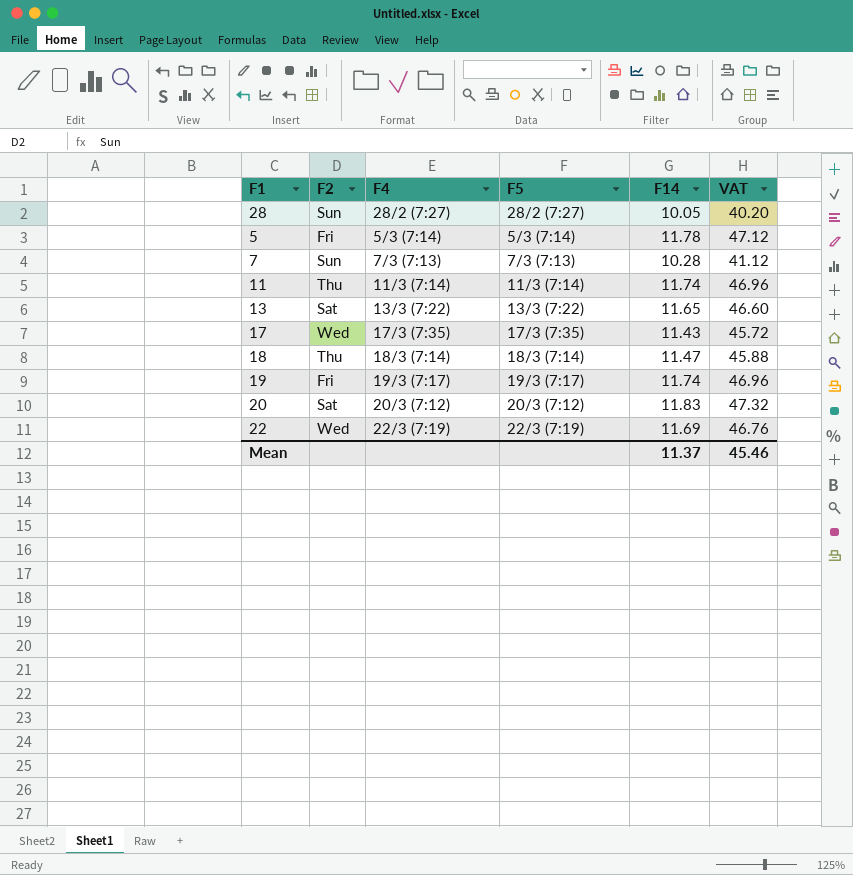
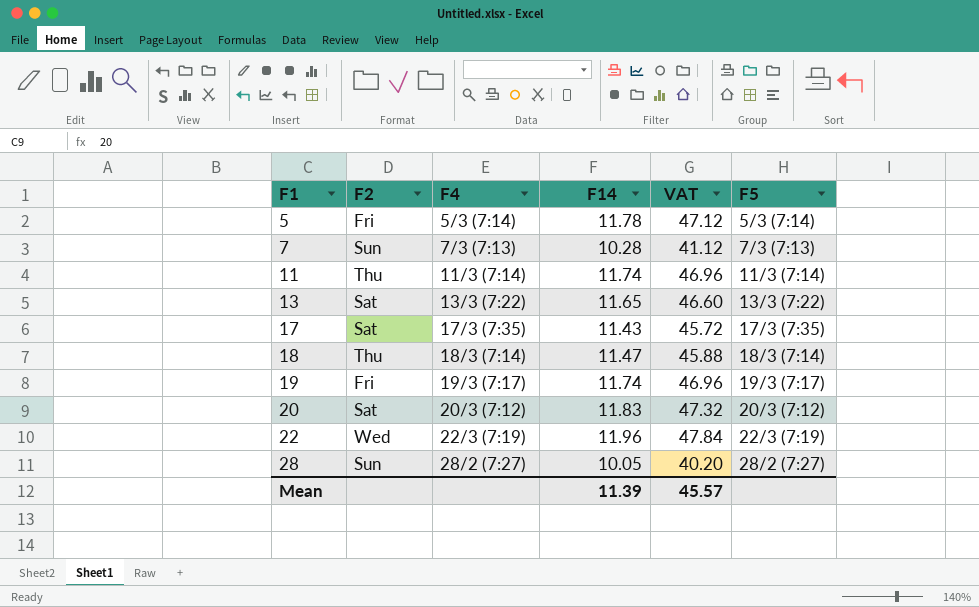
row order: none -> F1 ascending
column F5 | position: 4 -> 6
17 | F2: Wed -> Sat
22 | F14: 11.69 -> 11.96
22 | VAT: 46.76 -> 47.84
Mean | F14: 11.37 -> 11.39
Mean | VAT: 45.46 -> 45.57

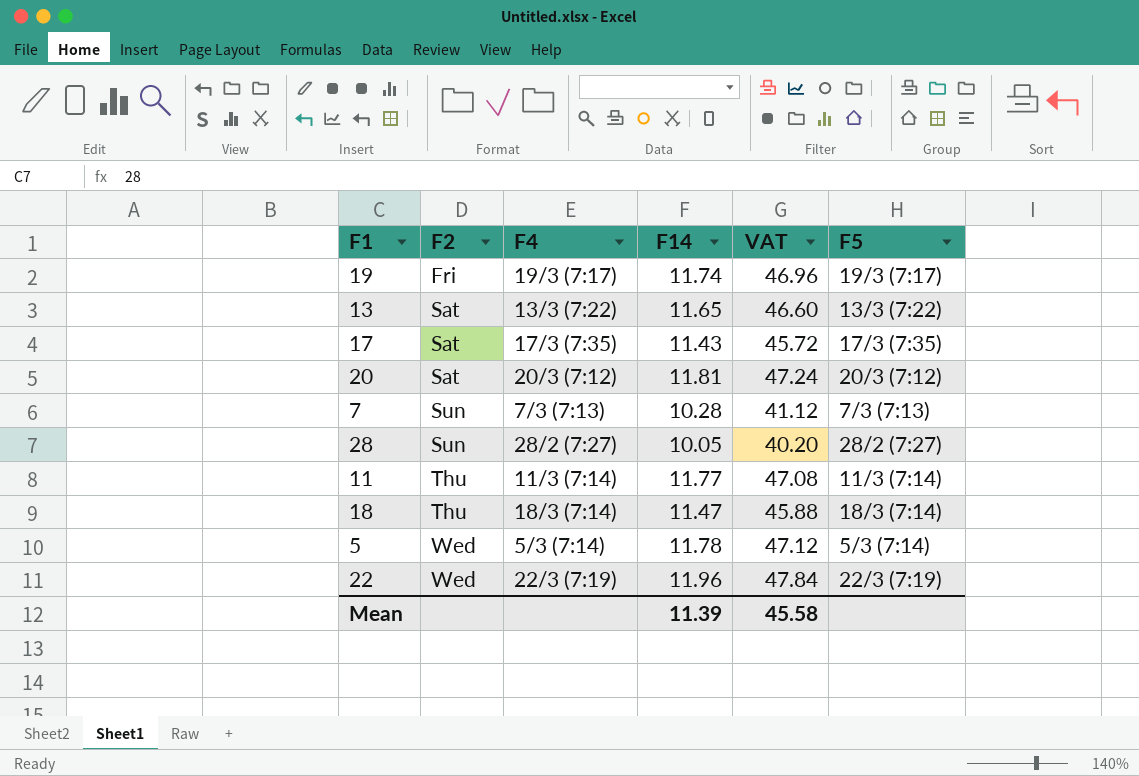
row order: F1 ascending -> F2 ascending
20 | F14: 11.83 -> 11.81
20 | VAT: 47.32 -> 47.24
11 | F14: 11.74 -> 11.77
11 | VAT: 46.96 -> 47.08
5 | F2: Fri -> Wed
Mean | VAT: 45.57 -> 45.58

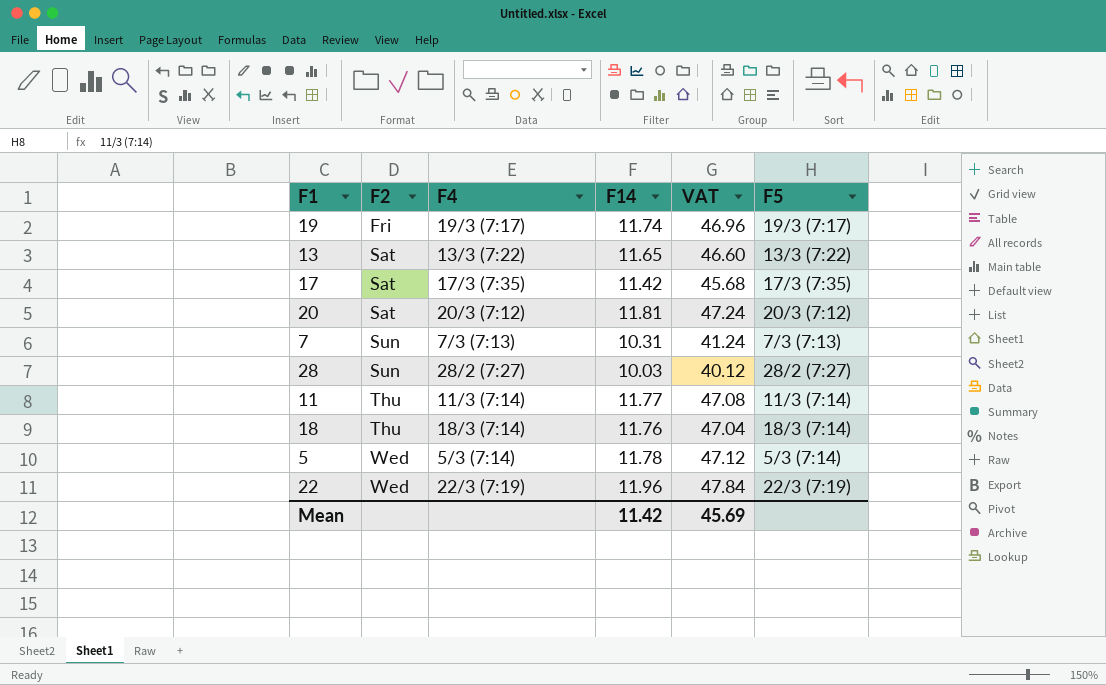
17 | F14: 11.43 -> 11.42
17 | VAT: 45.72 -> 45.68
7 | F14: 10.28 -> 10.31
7 | VAT: 41.12 -> 41.24
28 | F14: 10.05 -> 10.03
28 | VAT: 40.20 -> 40.12
18 | F14: 11.47 -> 11.76
18 | VAT: 45.88 -> 47.04
Mean | F14: 11.39 -> 11.42
Mean | VAT: 45.58 -> 45.69

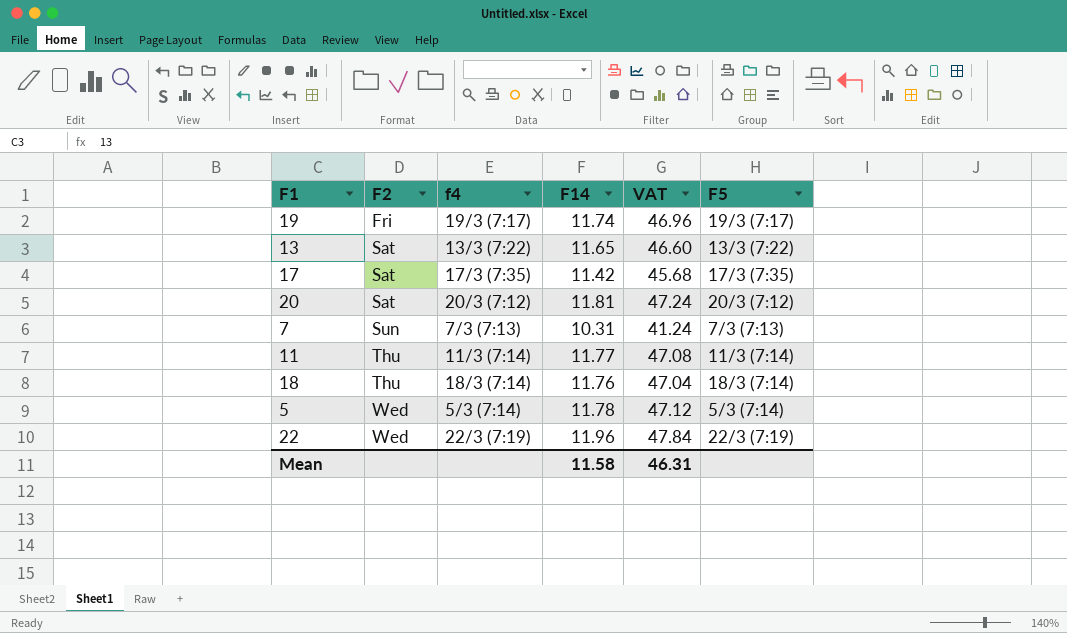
column name: F4 -> f4
row 28: Sun | 28/2 (7:27) | 10.03 | 40.12 | 28/2 (7:27) -> none
Mean | F14: 11.42 -> 11.58
Mean | VAT: 45.69 -> 46.31

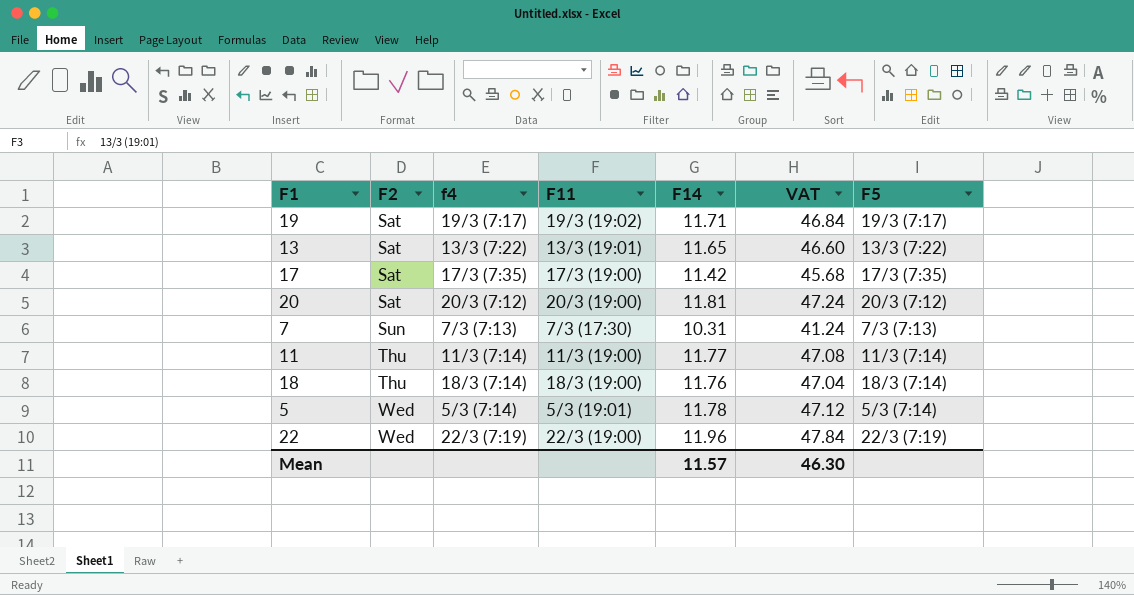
column F11 | position: none -> 4
19 | F2: Fri -> Sat
19 | F14: 11.74 -> 11.71
19 | VAT: 46.96 -> 46.84
Mean | F14: 11.58 -> 11.57
Mean | VAT: 46.31 -> 46.30

